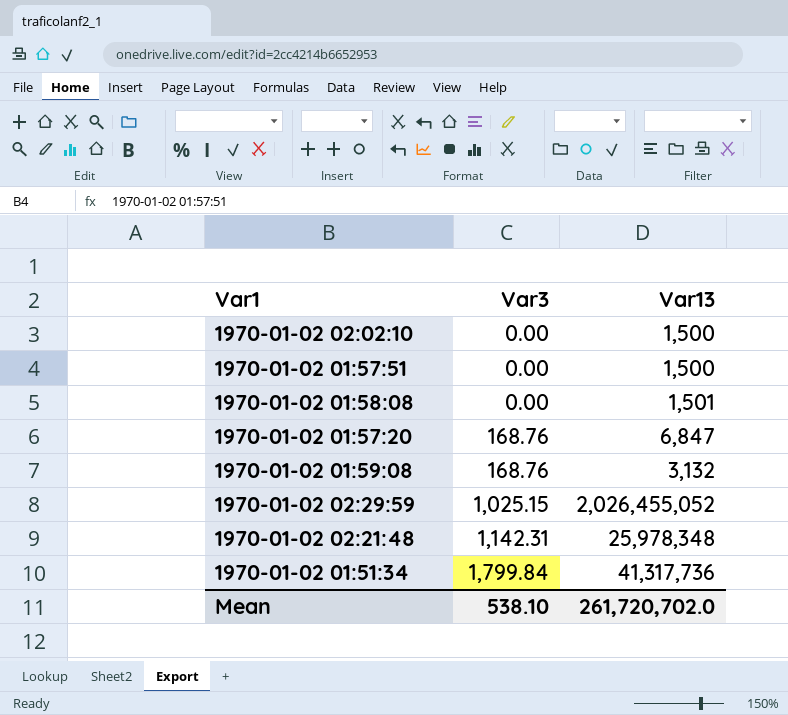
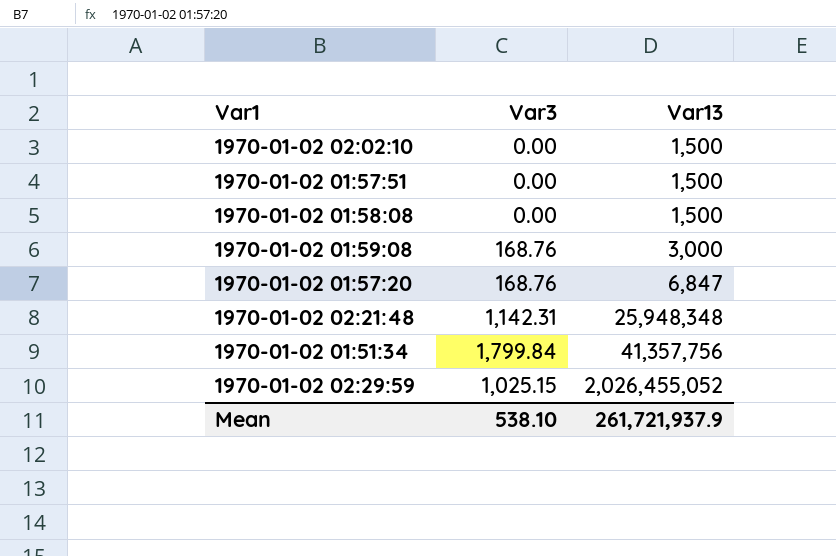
row order: Var3 ascending -> Var13 ascending
1970-01-02 01:58:08 | Var13: 1,501 -> 1,500
1970-01-02 01:59:08 | Var13: 3,132 -> 3,000
1970-01-02 02:21:48 | Var13: 25,978,348 -> 25,948,348
1970-01-02 01:51:34 | Var13: 41,317,736 -> 41,357,756
Mean | Var13: 261,720,702.0 -> 261,721,937.9

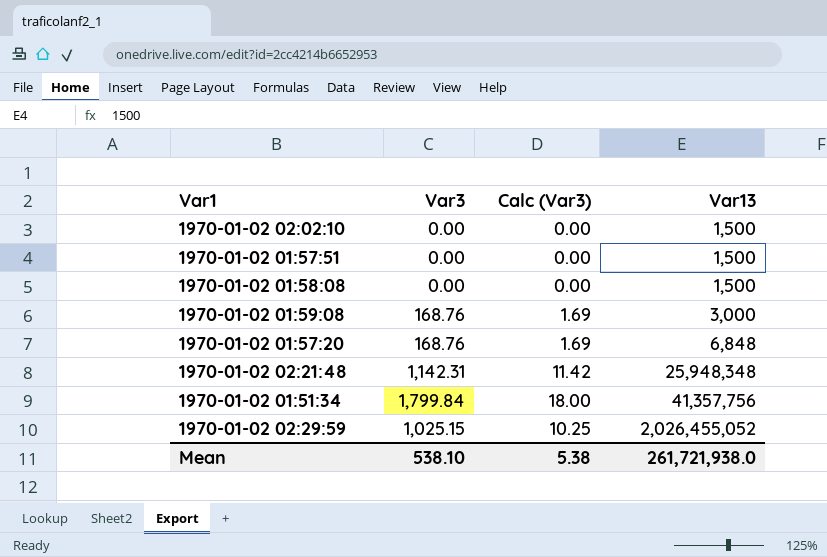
column Calc (Var3) | formula: none -> [Var3] * 0.01
1970-01-02 01:57:20 | Var13: 6,847 -> 6,848
Mean | Var13: 261,721,937.9 -> 261,721,938.0

